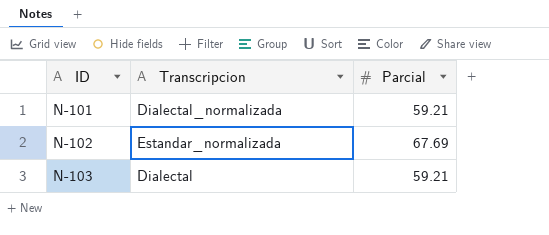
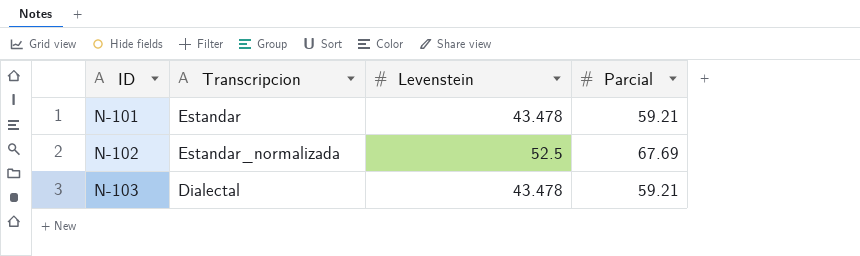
column Levenstein | position: none -> 3
N-101 | Transcripcion: Dialectal_normalizada -> Estandar

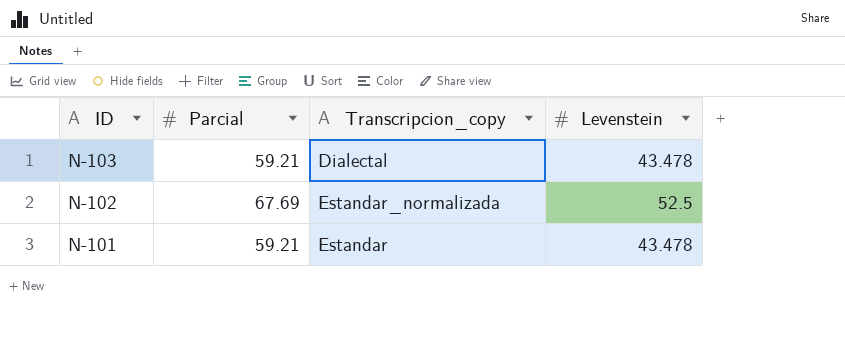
row order: ID ascending -> ID descending
column Parcial | position: 4 -> 2
column name: Transcripcion -> Transcripcion_copy

